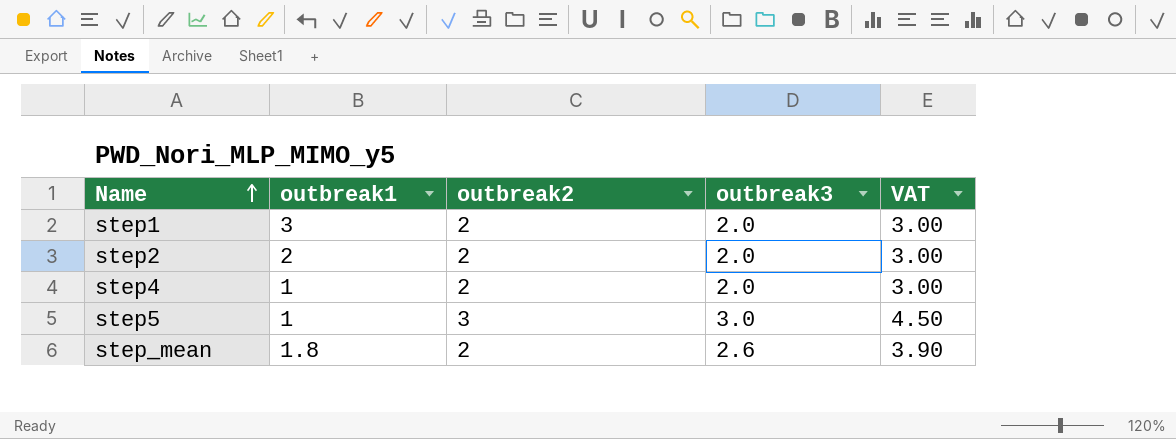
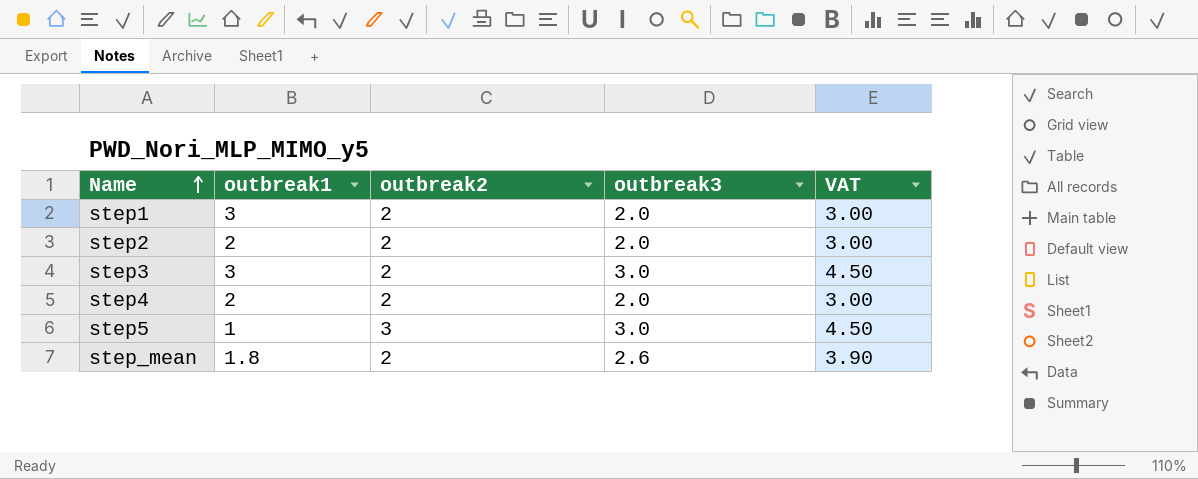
row step3: none -> 3 | 2 | 3.0 | 4.50
step4 | outbreak1: 1 -> 2

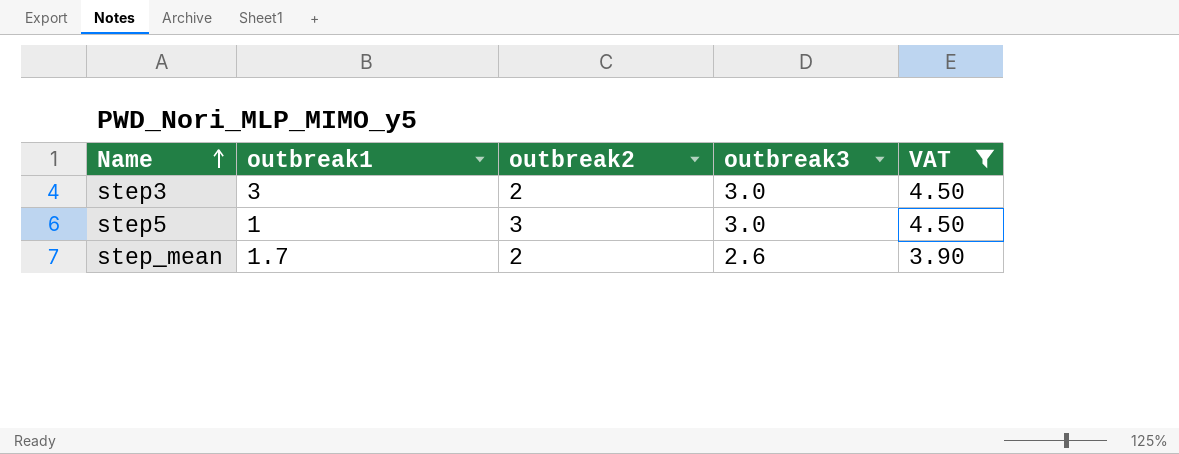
filter: none -> VAT != 3.00
step_mean | outbreak1: 1.8 -> 1.7

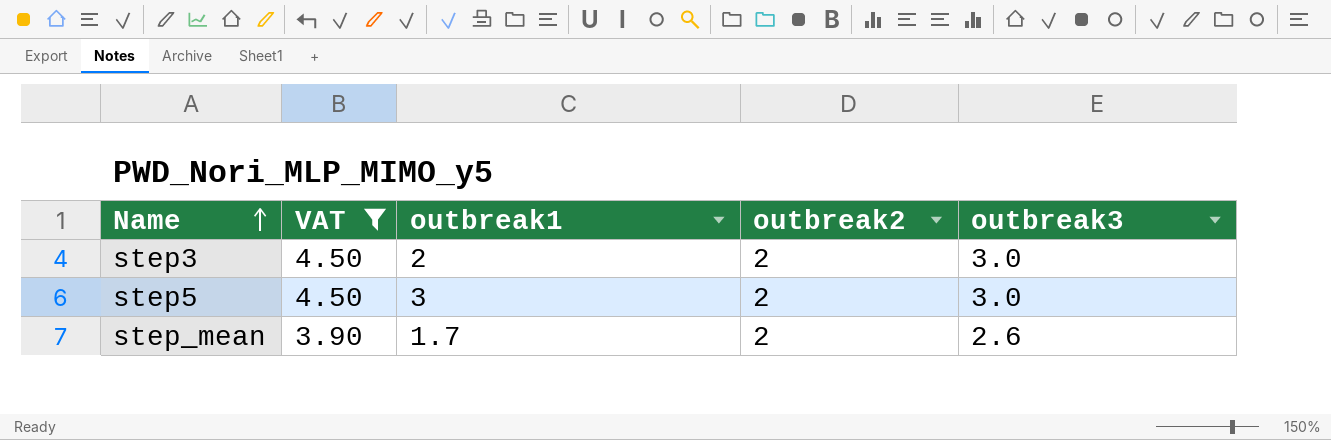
column VAT | position: 5 -> 2
step3 | outbreak1: 3 -> 2
step5 | outbreak1: 1 -> 3
step5 | outbreak2: 3 -> 2

